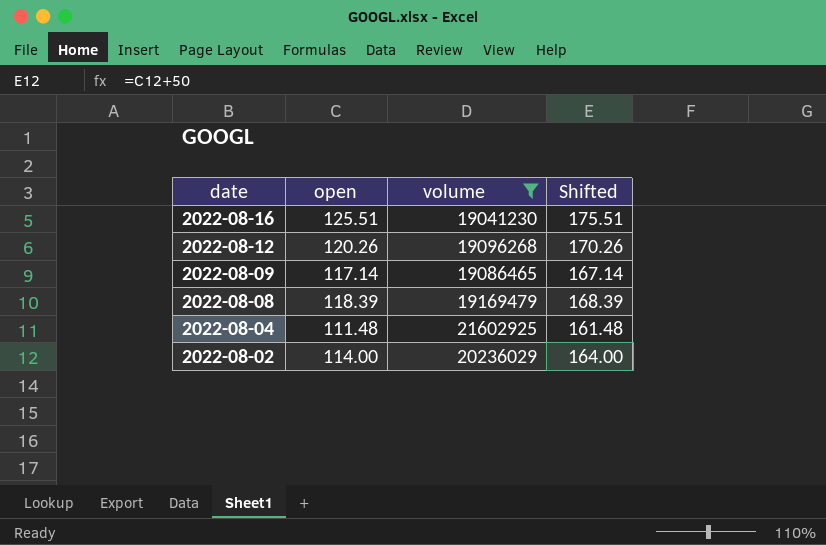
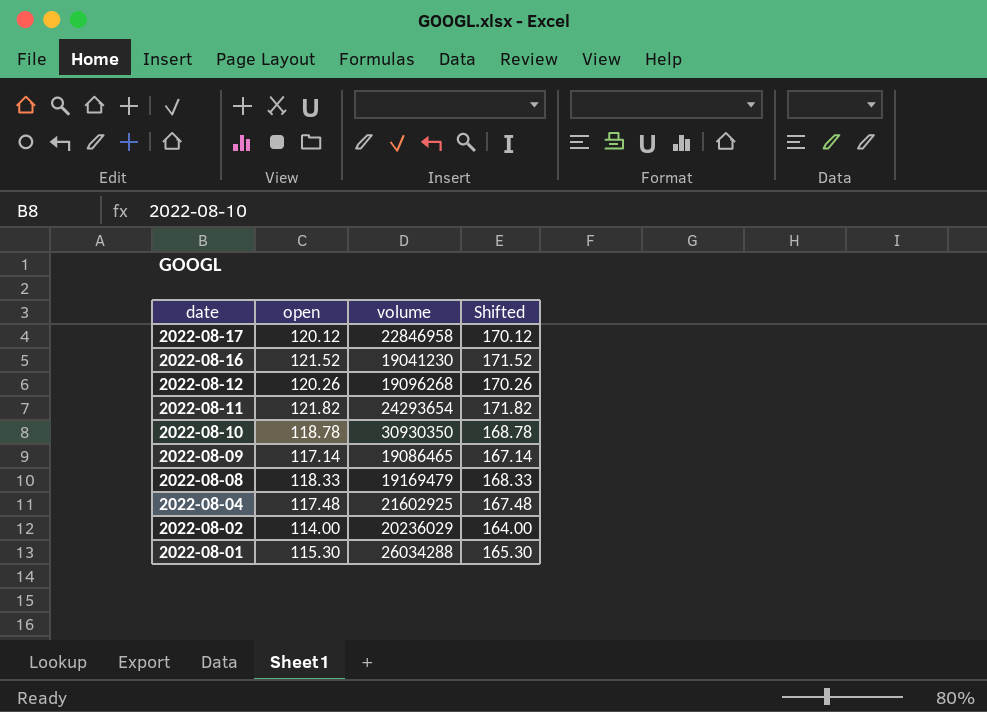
filter: volume <= 21602925 -> none
2022-08-16 | open: 125.51 -> 121.52
2022-08-16 | Shifted: 175.51 -> 171.52
2022-08-08 | open: 118.39 -> 118.33
2022-08-08 | Shifted: 168.39 -> 168.33
2022-08-04 | open: 111.48 -> 117.48
2022-08-04 | Shifted: 161.48 -> 167.48

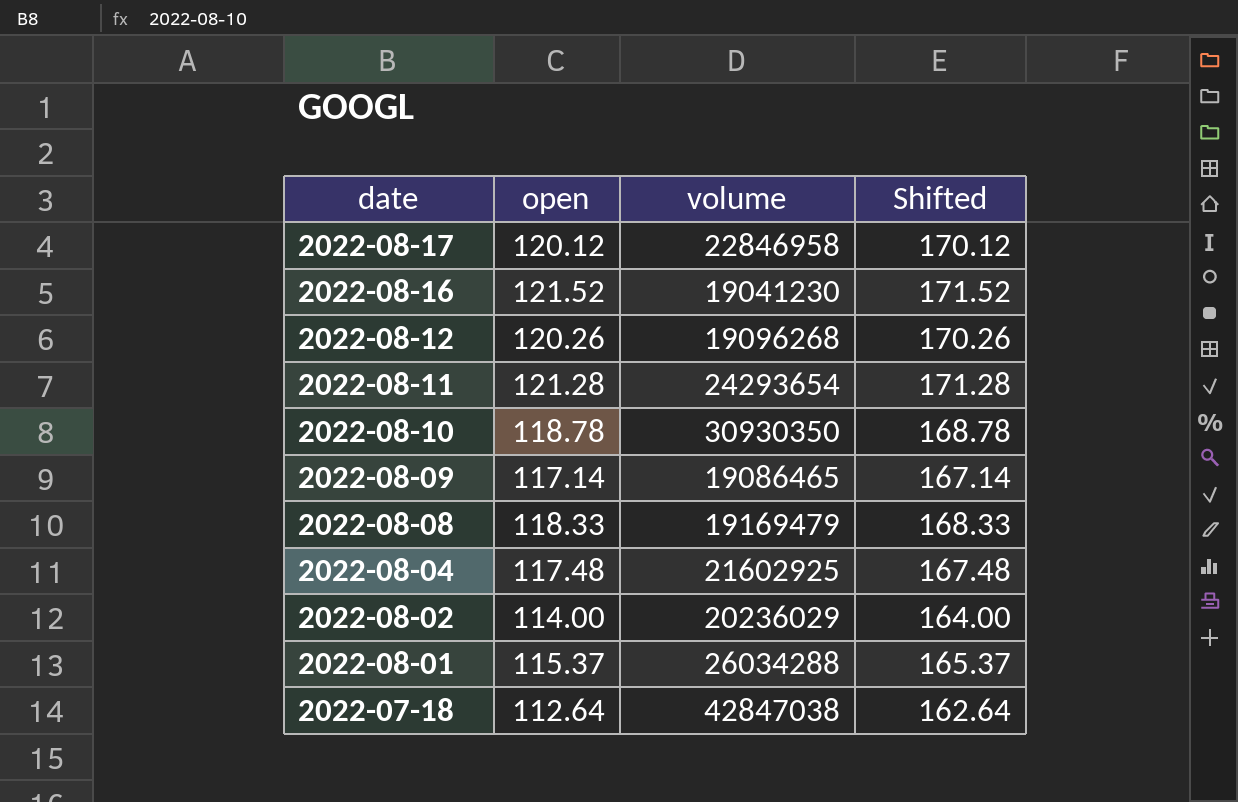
2022-08-11 | open: 121.82 -> 121.28
2022-08-11 | Shifted: 171.82 -> 171.28
2022-08-01 | open: 115.30 -> 115.37
2022-08-01 | Shifted: 165.30 -> 165.37
row 2022-07-18: none -> 112.64 | 42847038 | 162.64

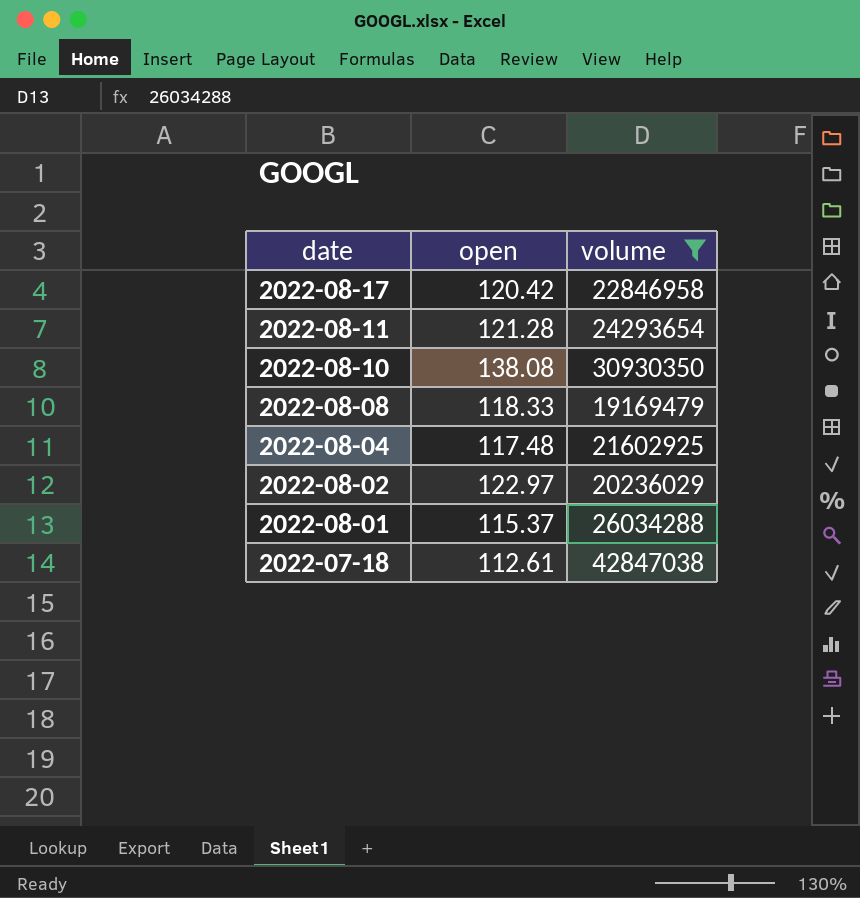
filter: none -> volume >= 19169479
column Shifted | formula: [open] + 50 -> none
2022-08-17 | open: 120.12 -> 120.42
2022-08-10 | open: 118.78 -> 138.08
2022-08-02 | open: 114.00 -> 122.97
2022-07-18 | open: 112.64 -> 112.61

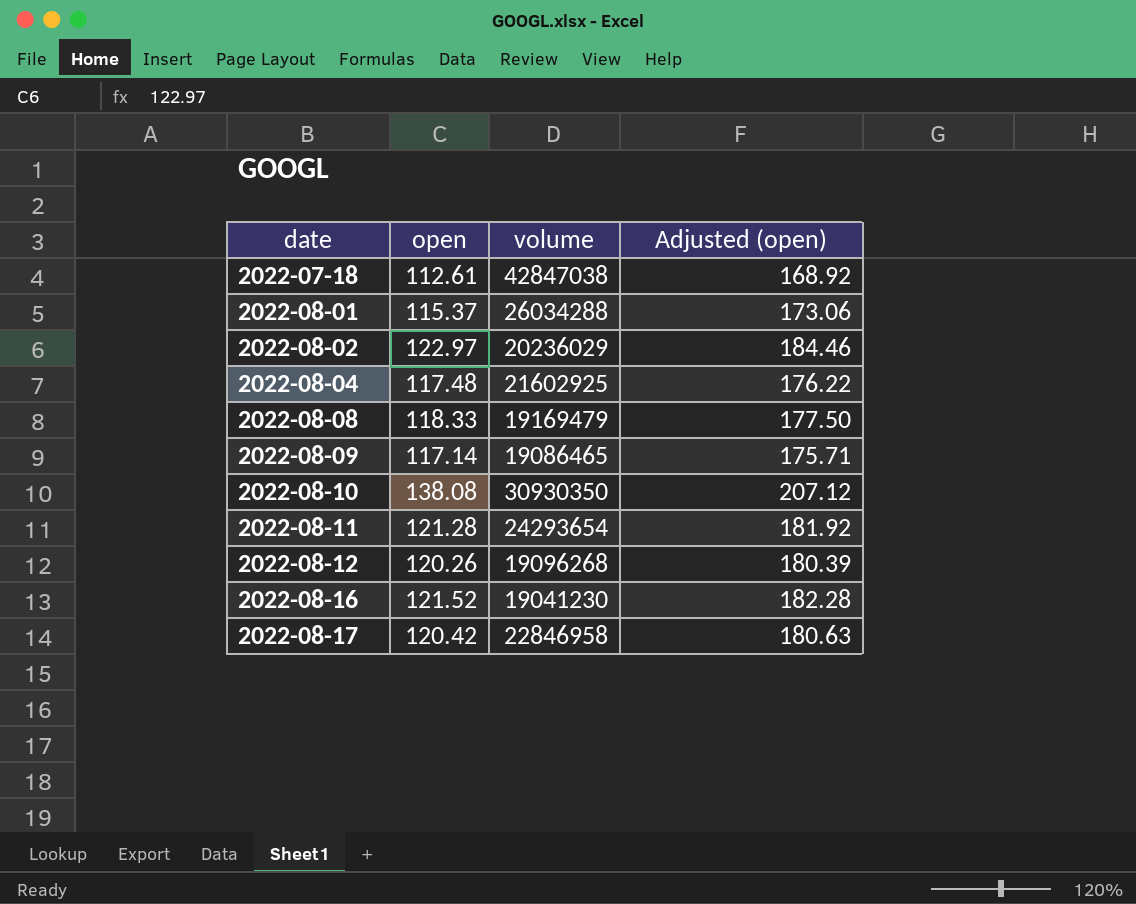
filter: volume >= 19169479 -> none
row order: date descending -> date ascending
column Adjusted (open) | formula: none -> [open] * 1.5

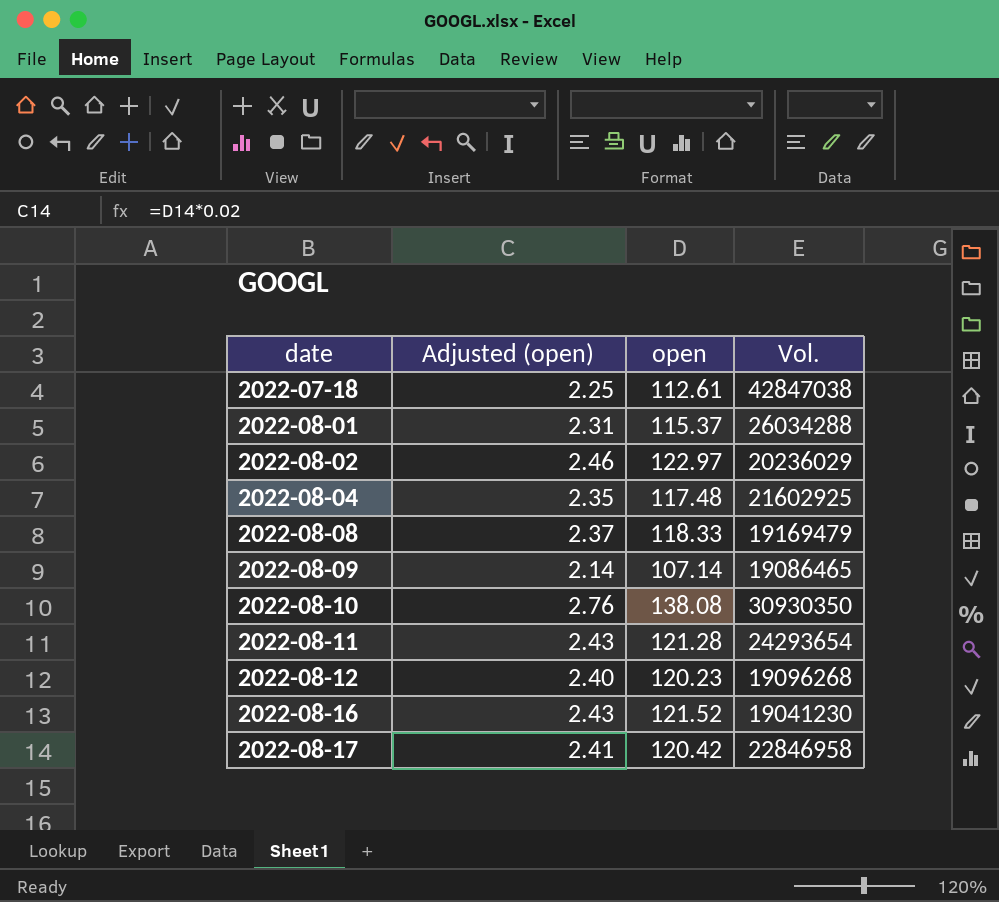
column Adjusted (open) | formula: [open] * 1.5 -> [open] * 0.02
column Adjusted (open) | position: 4 -> 2
column name: volume -> Vol.
2022-08-09 | open: 117.14 -> 107.14
2022-08-12 | open: 120.26 -> 120.23

